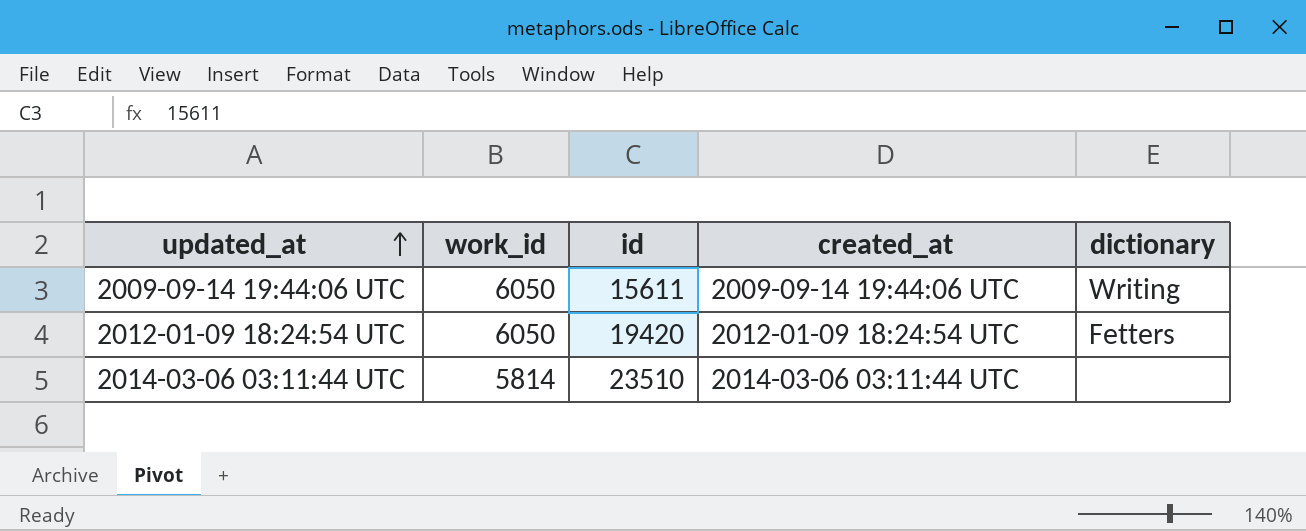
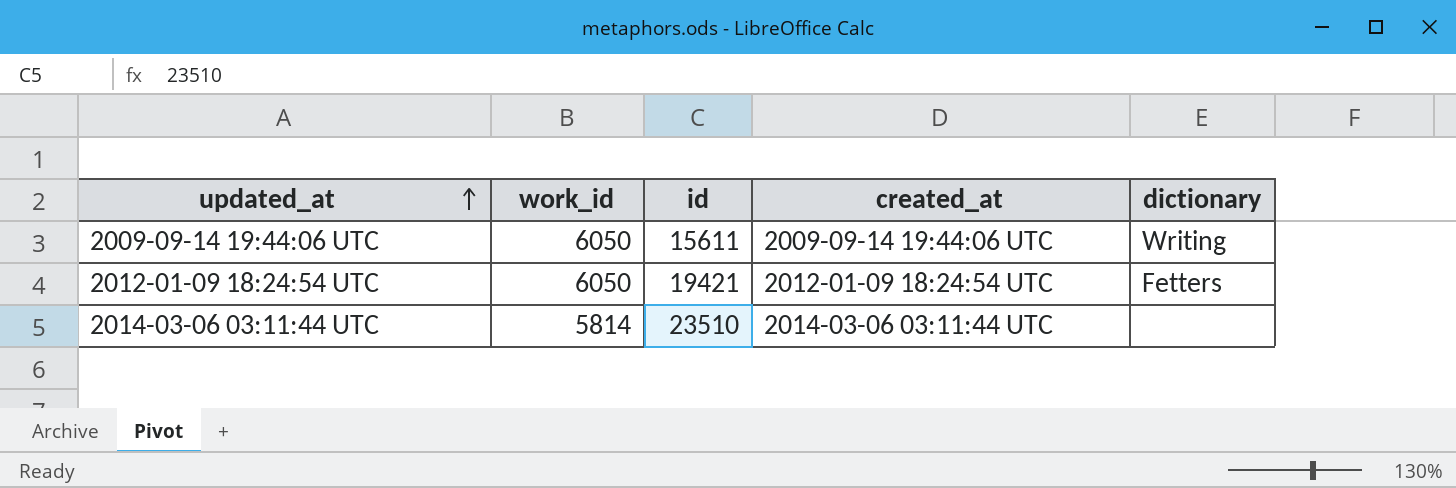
2012-01-09 18:24:54 UTC | id: 19420 -> 19421

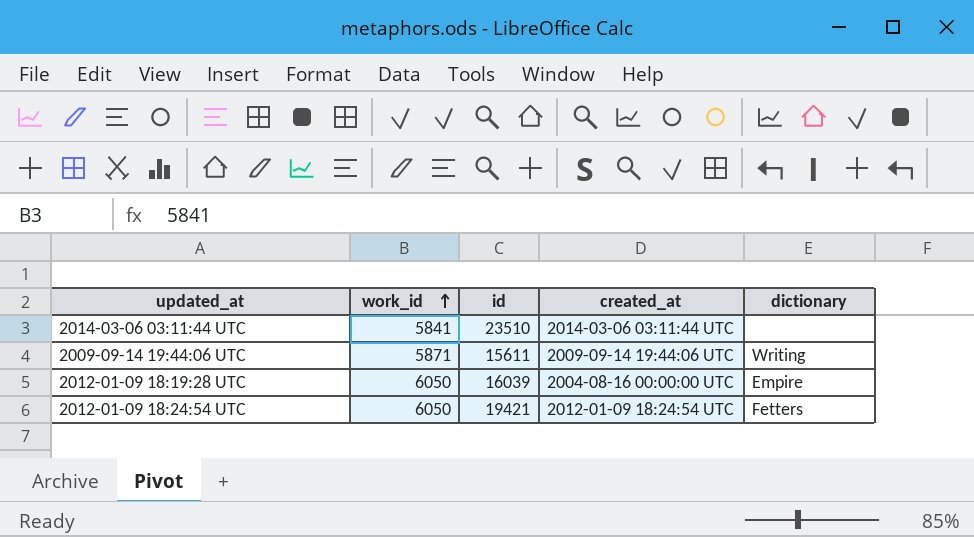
row order: updated_at ascending -> work_id ascending
2014-03-06 03:11:44 UTC | work_id: 5814 -> 5841
2009-09-14 19:44:06 UTC | work_id: 6050 -> 5871
row 2012-01-09 18:19:28 UTC: none -> 6050 | 16039 | 2004-08-16 00:00:00 UTC | Empire

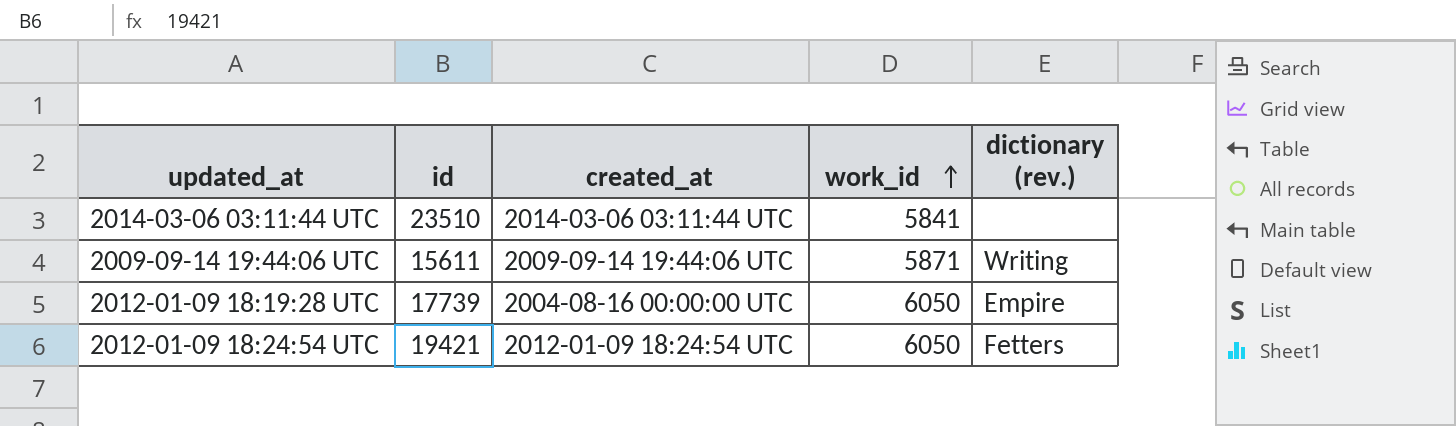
column work_id | position: 2 -> 4
column name: dictionary -> dictionary (rev.)
2012-01-09 18:19:28 UTC | id: 16039 -> 17739

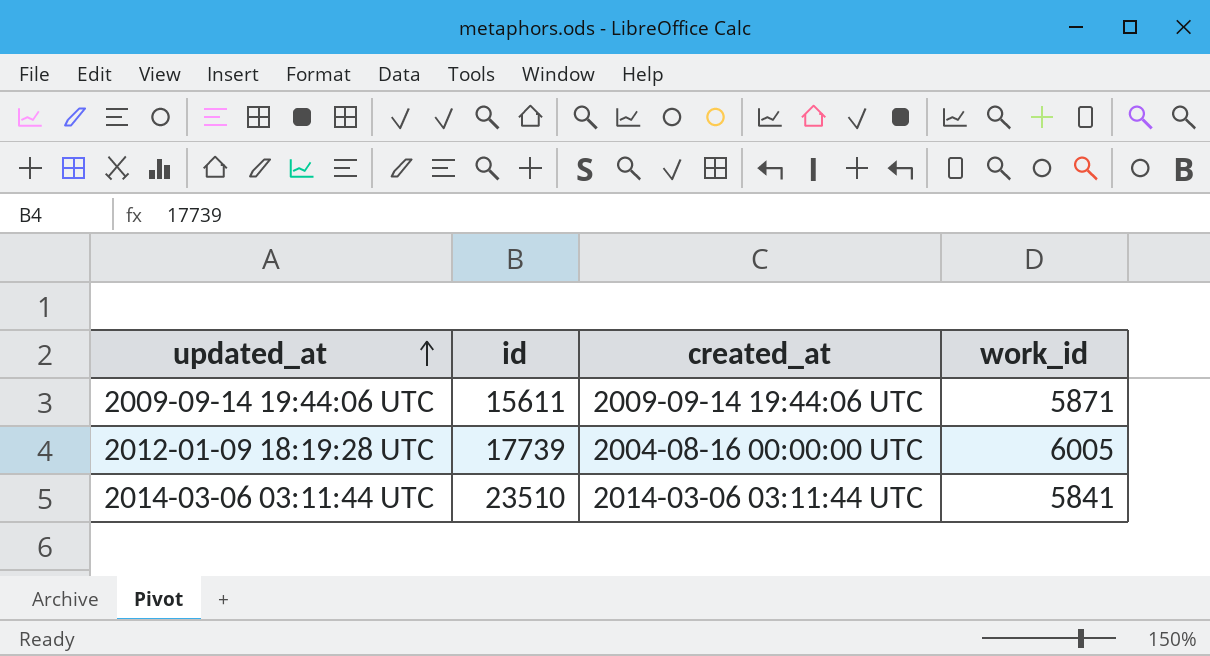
row order: work_id ascending -> updated_at ascending
column dictionary (rev.) | position: 5 -> none
row 2012-01-09 18:24:54 UTC: 19421 | 2012-01-09 18:24:54 UTC | 6050 | Fetters -> none
2012-01-09 18:19:28 UTC | work_id: 6050 -> 6005

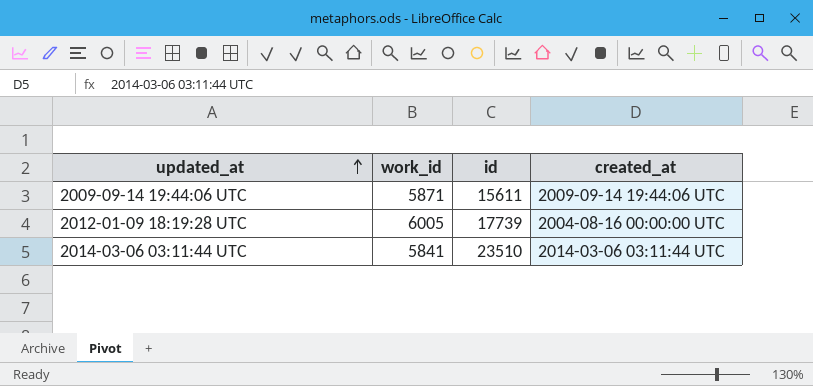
column work_id | position: 4 -> 2

